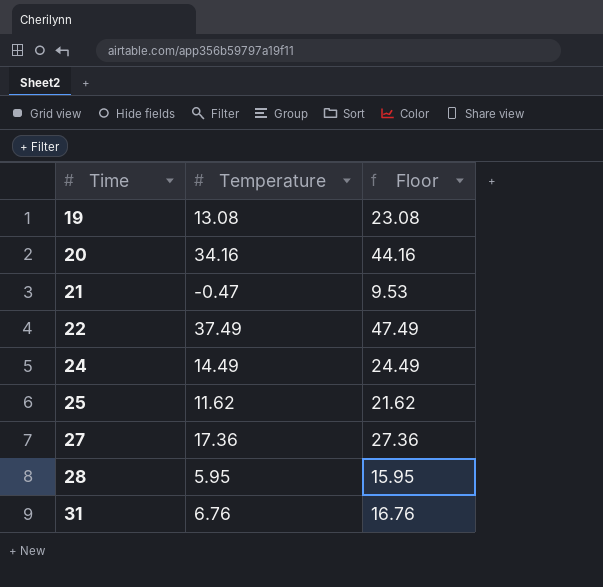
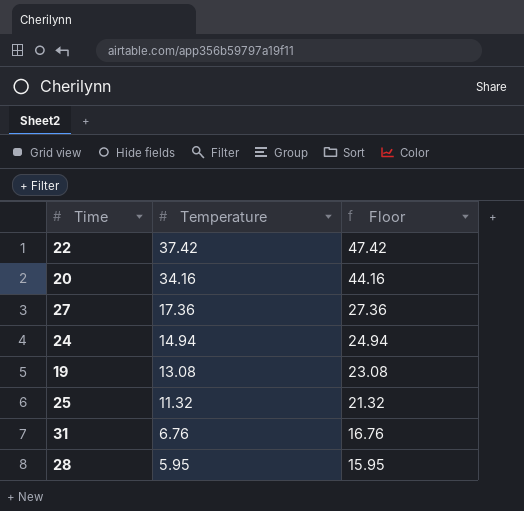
row order: Time ascending -> Temperature descending
row 21: -0.47 | 9.53 -> none
22 | Temperature: 37.49 -> 37.42
22 | Floor: 47.49 -> 47.42
24 | Temperature: 14.49 -> 14.94
24 | Floor: 24.49 -> 24.94
25 | Temperature: 11.62 -> 11.32
25 | Floor: 21.62 -> 21.32

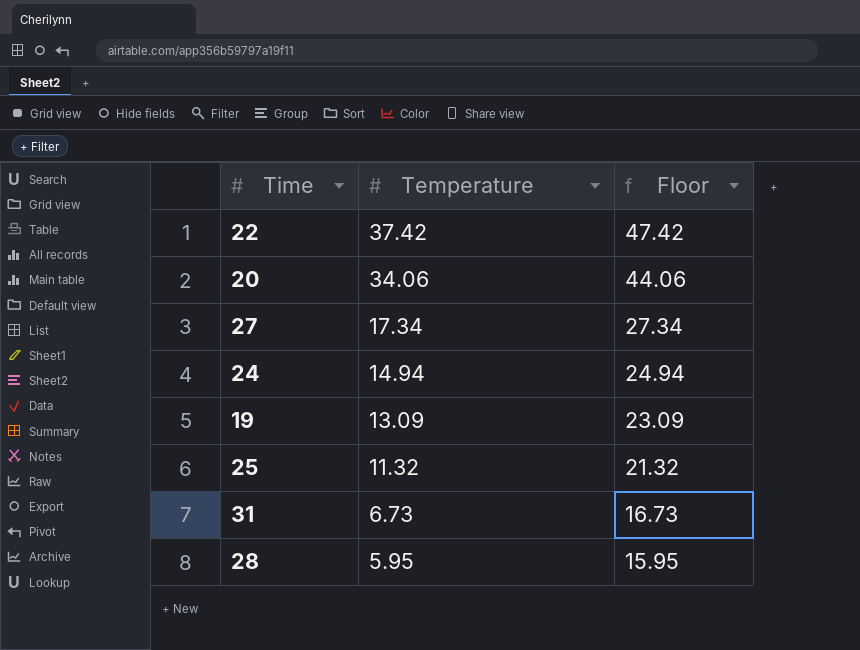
20 | Temperature: 34.16 -> 34.06
20 | Floor: 44.16 -> 44.06
27 | Temperature: 17.36 -> 17.34
27 | Floor: 27.36 -> 27.34
19 | Temperature: 13.08 -> 13.09
19 | Floor: 23.08 -> 23.09
31 | Temperature: 6.76 -> 6.73
31 | Floor: 16.76 -> 16.73

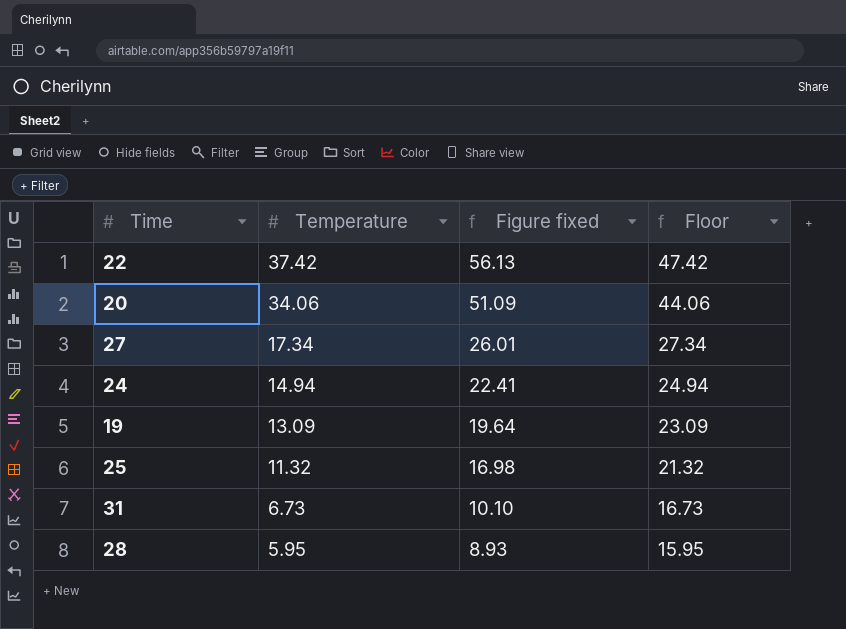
column Figure fixed | formula: none -> [Temperature] * 1.5

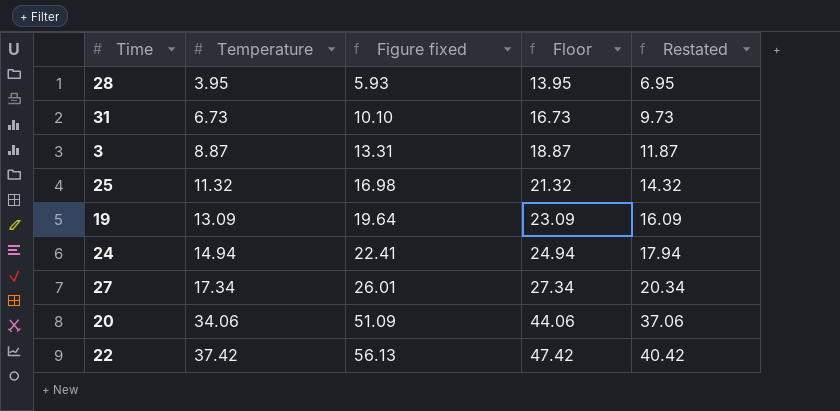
row order: Temperature descending -> Temperature ascending
column Restated | formula: none -> [Temperature] + 3
28 | Temperature: 5.95 -> 3.95
28 | Figure fixed: 8.93 -> 5.93
28 | Floor: 15.95 -> 13.95
row 3: none -> 8.87 | 13.31 | 18.87 | 11.87

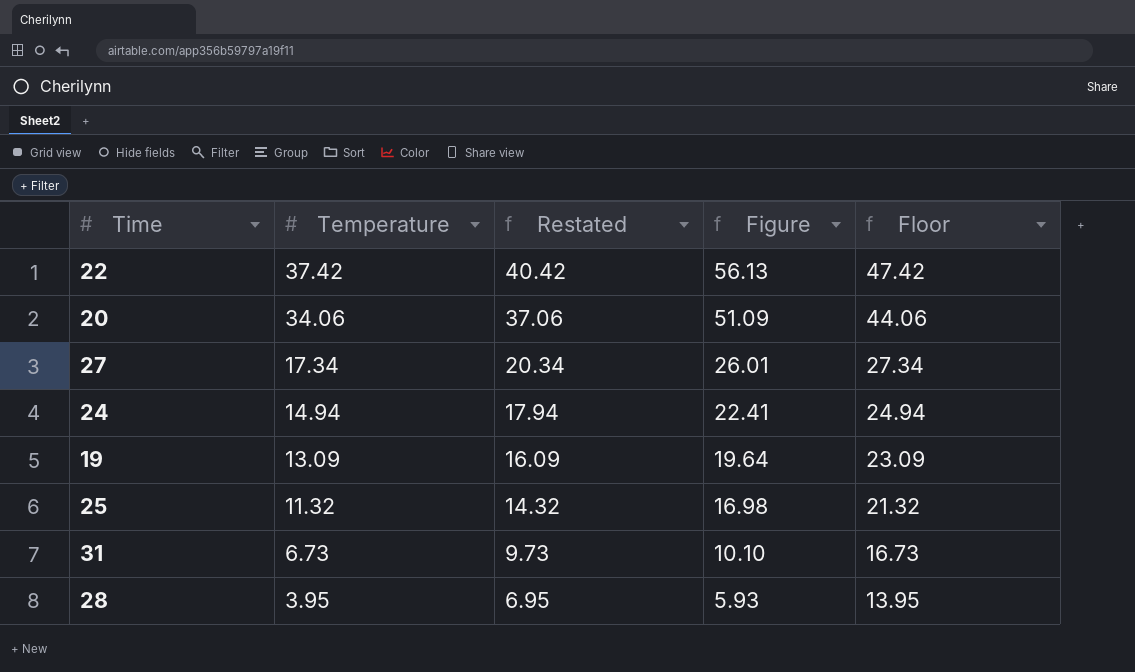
row order: Temperature ascending -> Temperature descending
column Restated | position: 5 -> 3
column name: Figure fixed -> Figure
row 3: 8.87 | 13.31 | 18.87 | 11.87 -> none

